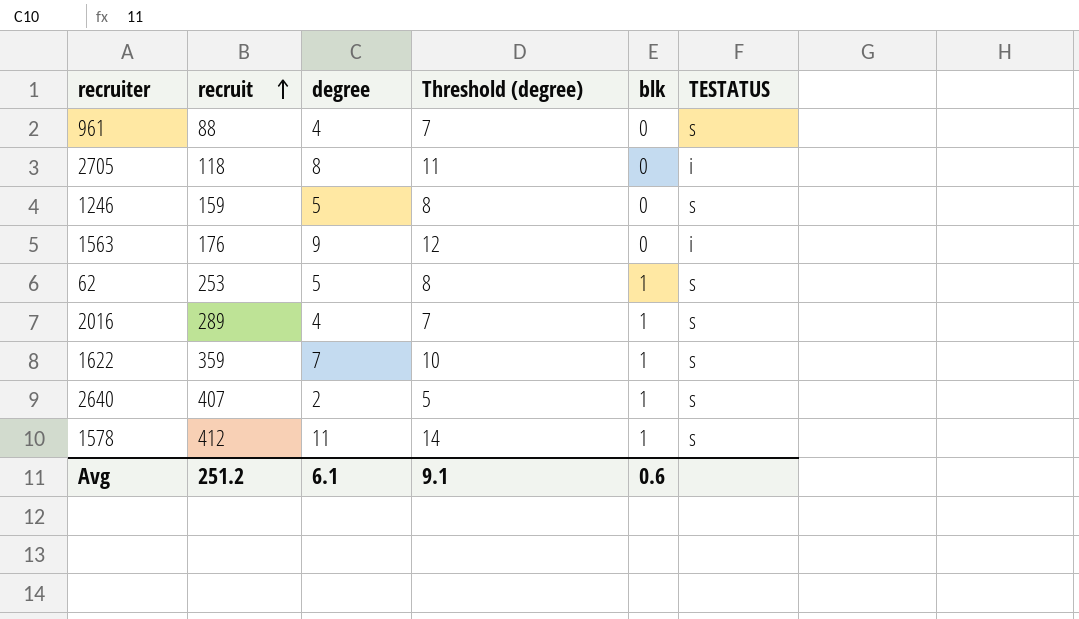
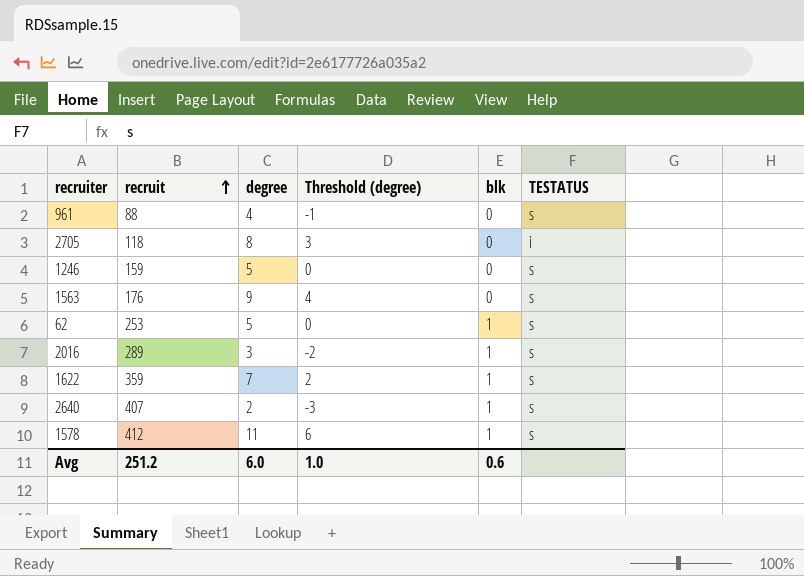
column Threshold (degree) | formula: [degree] + 3 -> [degree] - 5
1563 | TESTATUS: i -> s
2016 | degree: 4 -> 3
Avg | degree: 6.1 -> 6.0
Avg | Threshold (degree): 9.1 -> 1.0

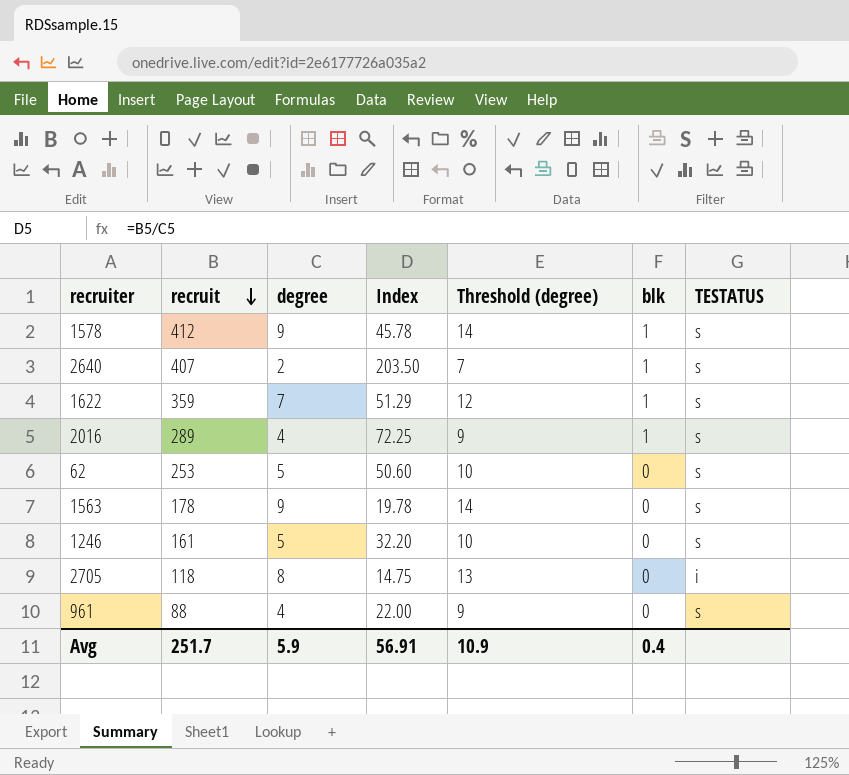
row order: recruit ascending -> recruit descending
column Index | formula: none -> [recruit] / [degree]
column Threshold (degree) | formula: [degree] - 5 -> [degree] + 5
1578 | degree: 11 -> 9
2016 | degree: 3 -> 4
62 | blk: 1 -> 0
1563 | recruit: 176 -> 178
1246 | recruit: 159 -> 161
Avg | recruit: 251.2 -> 251.7
Avg | degree: 6.0 -> 5.9
Avg | Threshold (degree): 1.0 -> 10.9
Avg | blk: 0.6 -> 0.4

